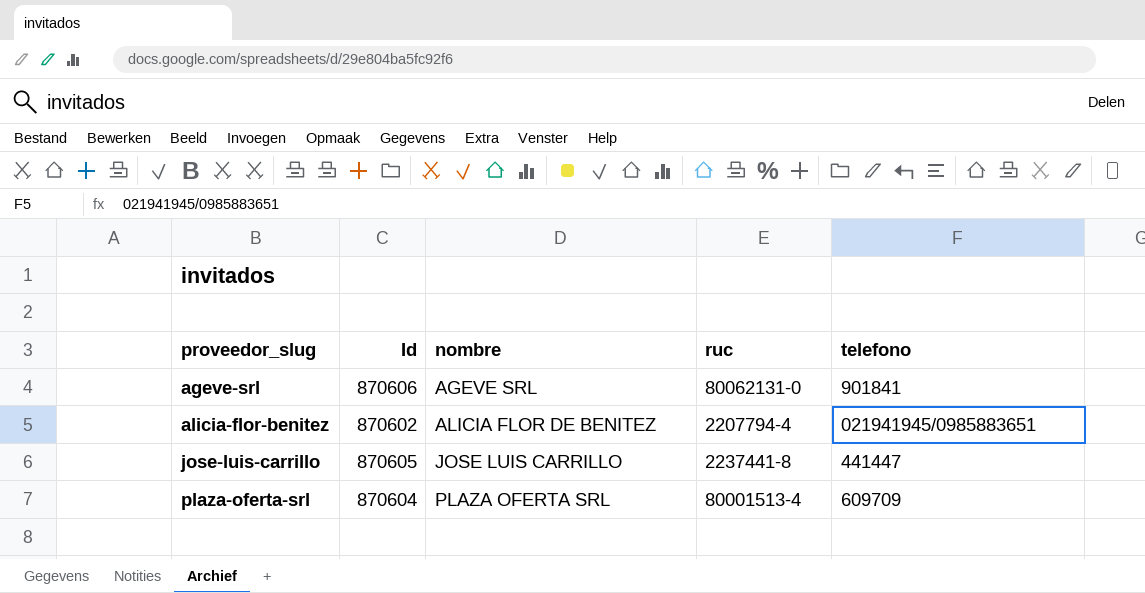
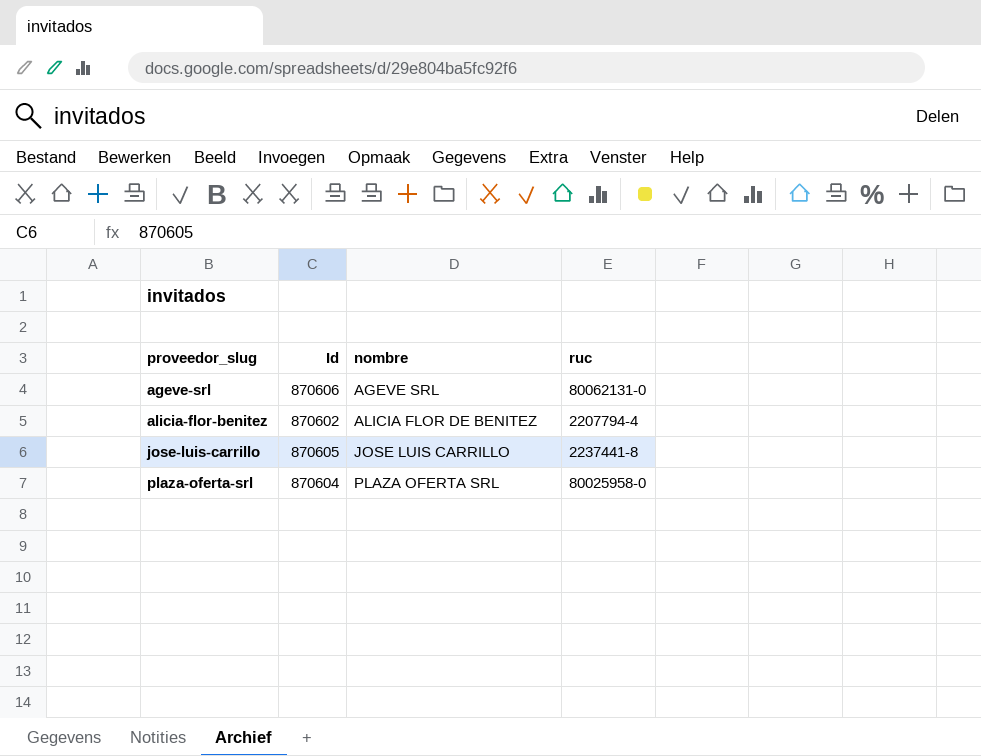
column telefono | position: 5 -> none
plaza-oferta-srl | ruc: 80001513-4 -> 80025958-0

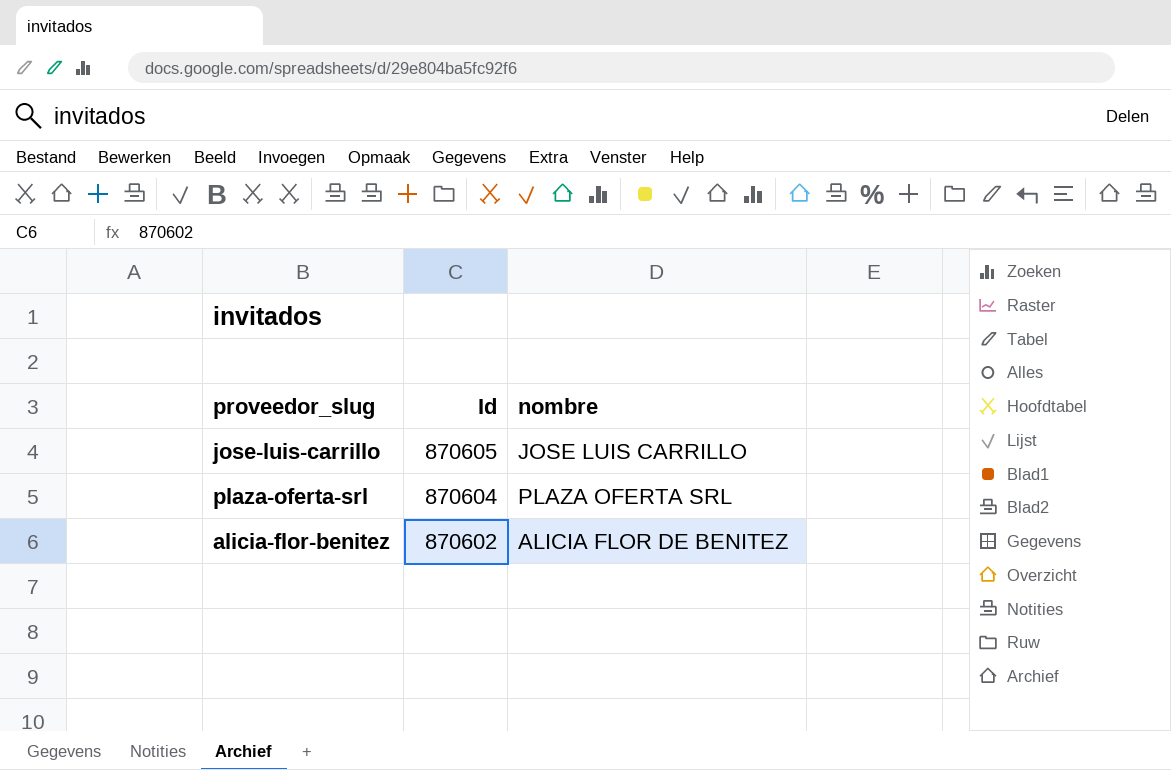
row order: proveedor_slug ascending -> Id descending
column ruc | position: 4 -> none
row ageve-srl: 870606 | AGEVE SRL | 80062131-0 -> none

